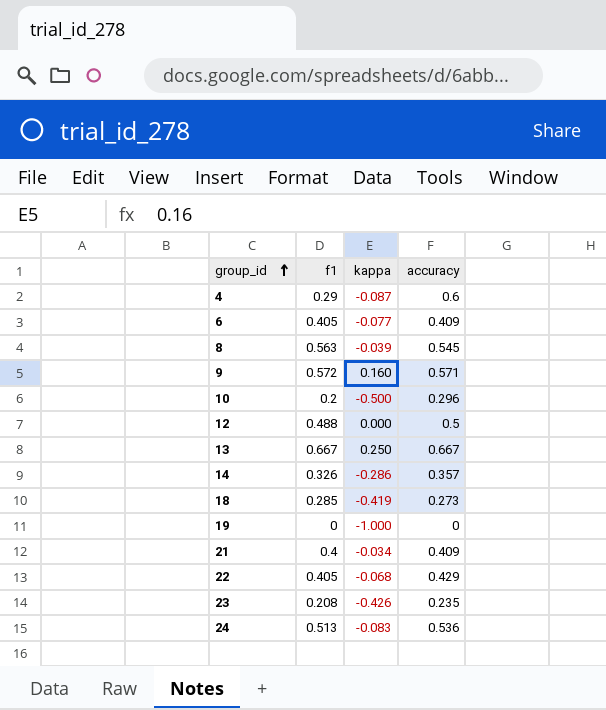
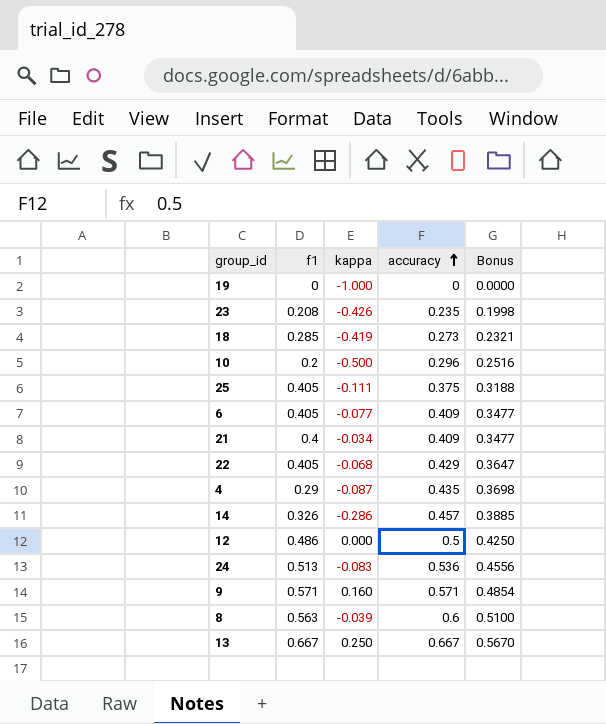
row order: group_id ascending -> accuracy ascending
column Bonus | formula: none -> [accuracy] * 0.85
row 25: none -> 0.405 | -0.111 | 0.375 | 0.3188
4 | accuracy: 0.6 -> 0.435
14 | accuracy: 0.357 -> 0.457
12 | f1: 0.488 -> 0.486
9 | f1: 0.572 -> 0.571
8 | accuracy: 0.545 -> 0.6

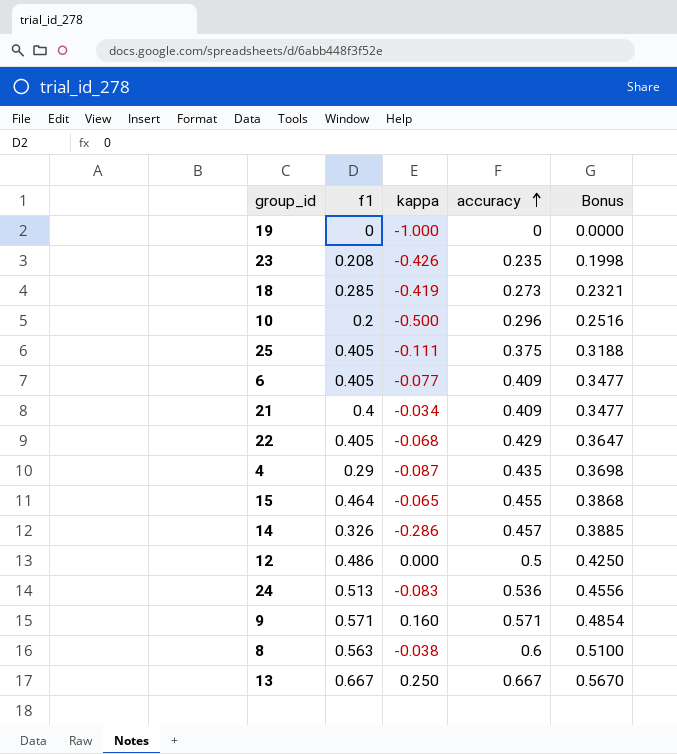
row 15: none -> 0.464 | -0.065 | 0.455 | 0.3868
8 | kappa: -0.039 -> -0.038

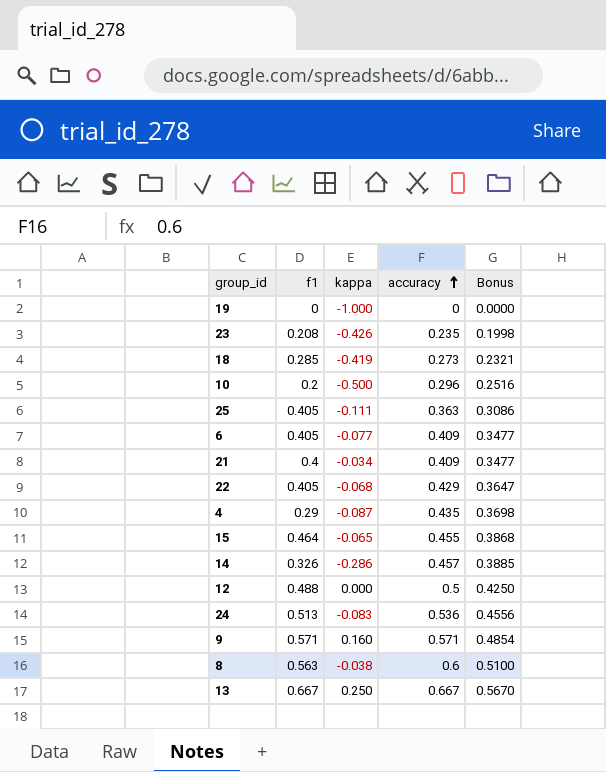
25 | accuracy: 0.375 -> 0.363
25 | Bonus: 0.3188 -> 0.3086
12 | f1: 0.486 -> 0.488

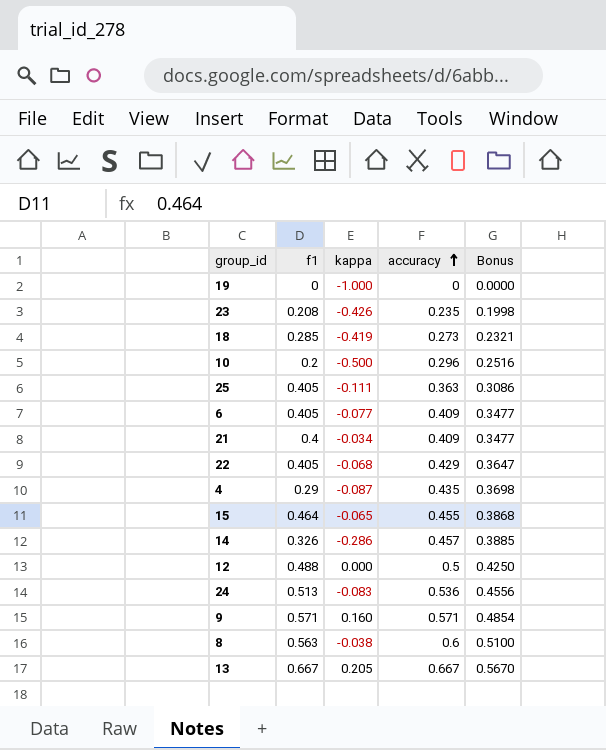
13 | kappa: 0.250 -> 0.205

